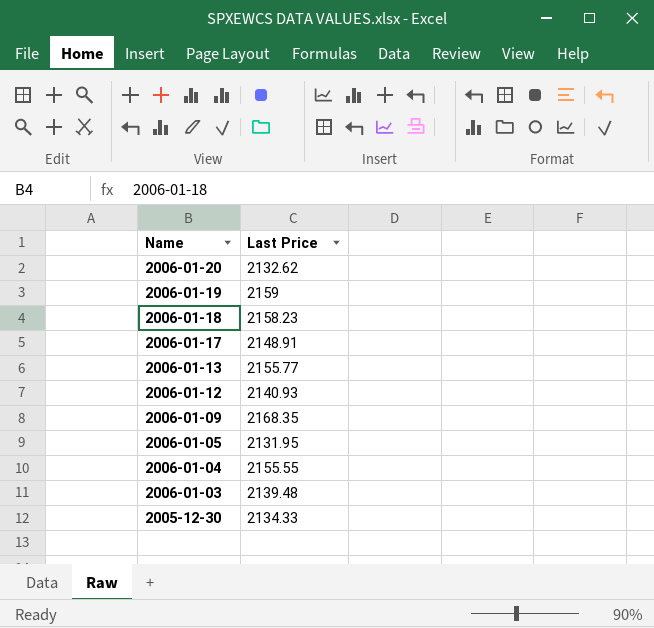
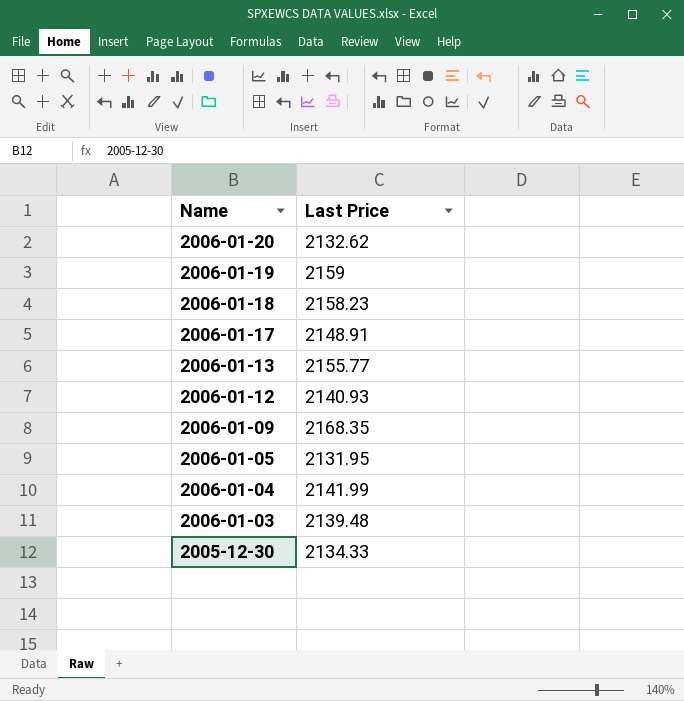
2006-01-04 | Last Price: 2155.55 -> 2141.99

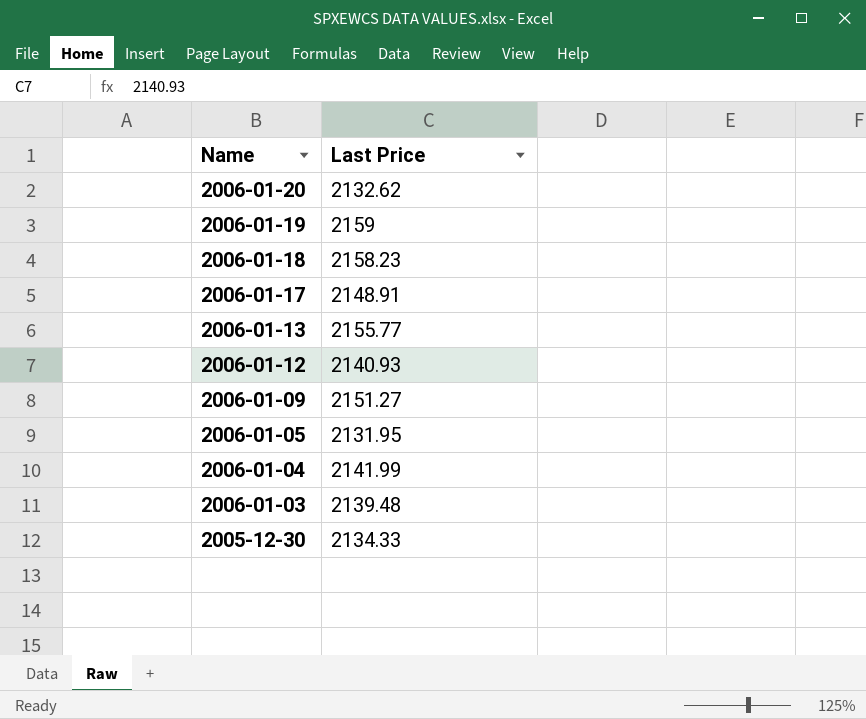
2006-01-09 | Last Price: 2168.35 -> 2151.27

